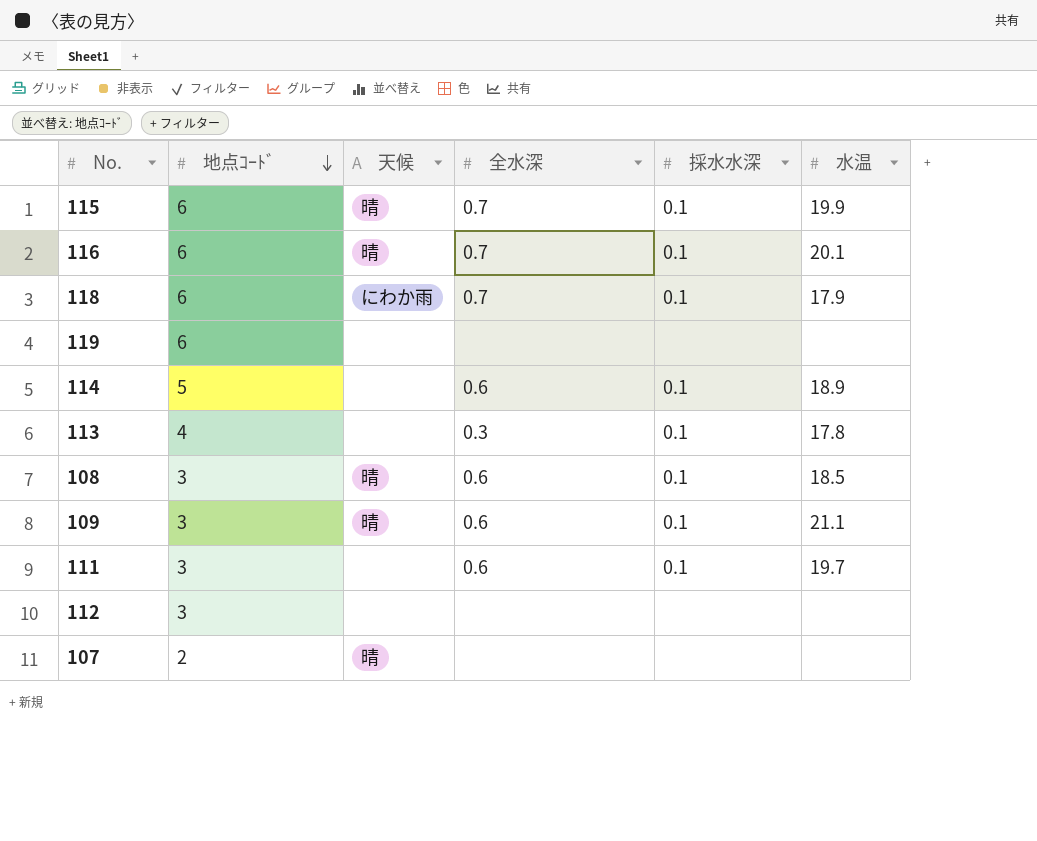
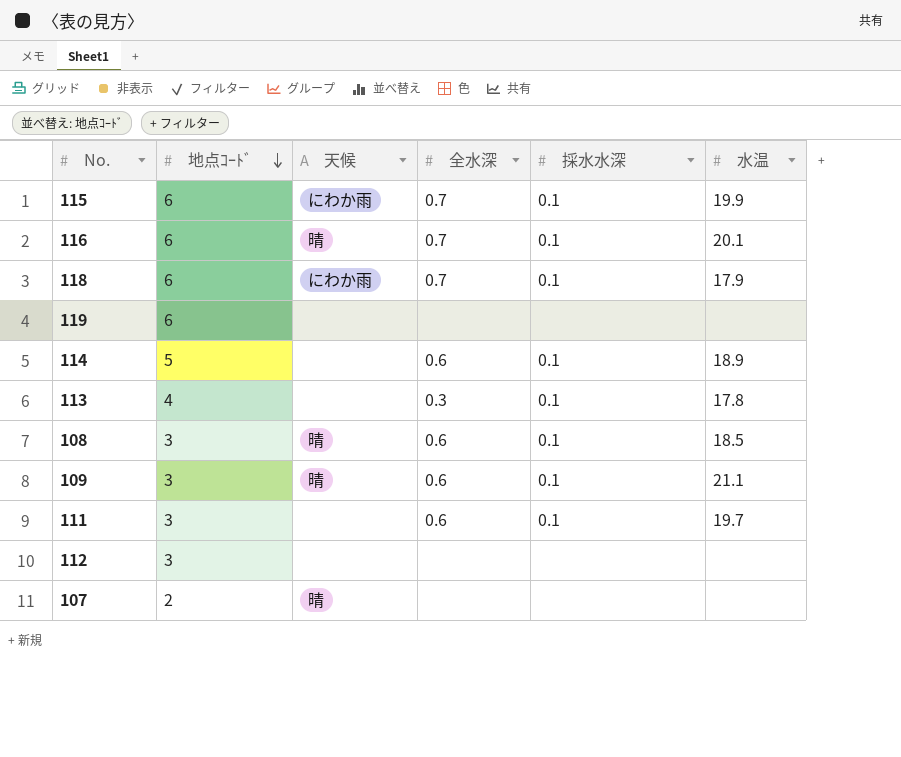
115 | 天候: 晴 -> にわか雨

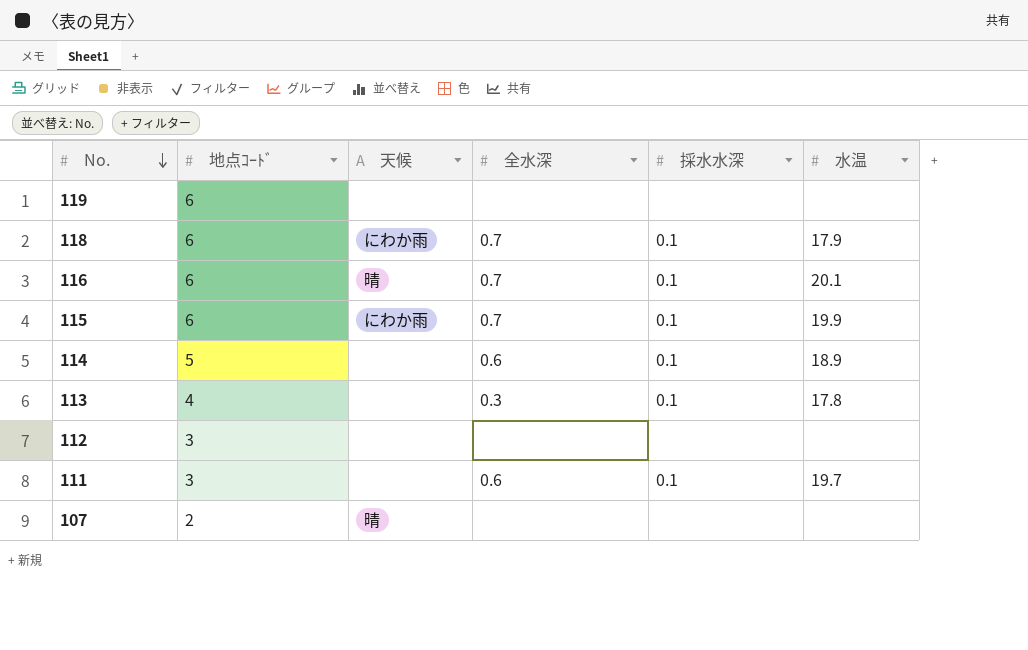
row order: 地点ｺｰﾄﾞ descending -> No. descending
row 108: 3 | 晴 | 0.6 | 0.1 | 18.5 -> none
row 109: 3 | 晴 | 0.6 | 0.1 | 21.1 -> none

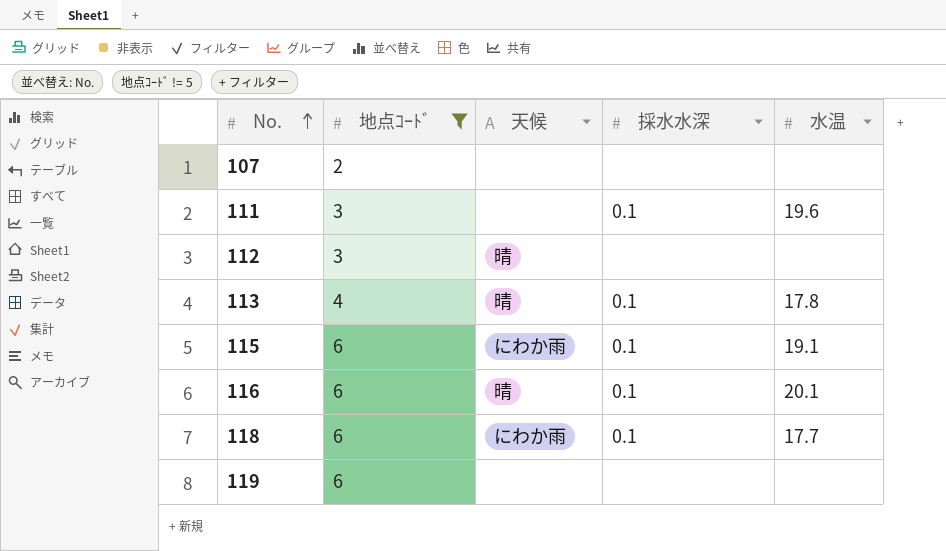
filter: none -> 地点ｺｰﾄﾞ != 5
row order: No. descending -> No. ascending
column 全水深 | position: 4 -> none
107 | 天候: 晴 -> none
111 | 水温: 19.7 -> 19.6
112 | 天候: none -> 晴
113 | 天候: none -> 晴
115 | 水温: 19.9 -> 19.1
118 | 水温: 17.9 -> 17.7

